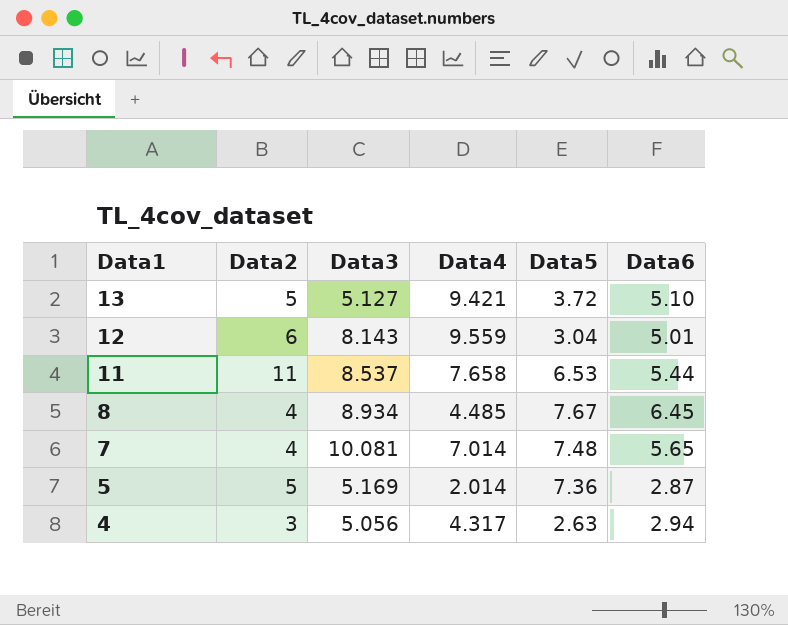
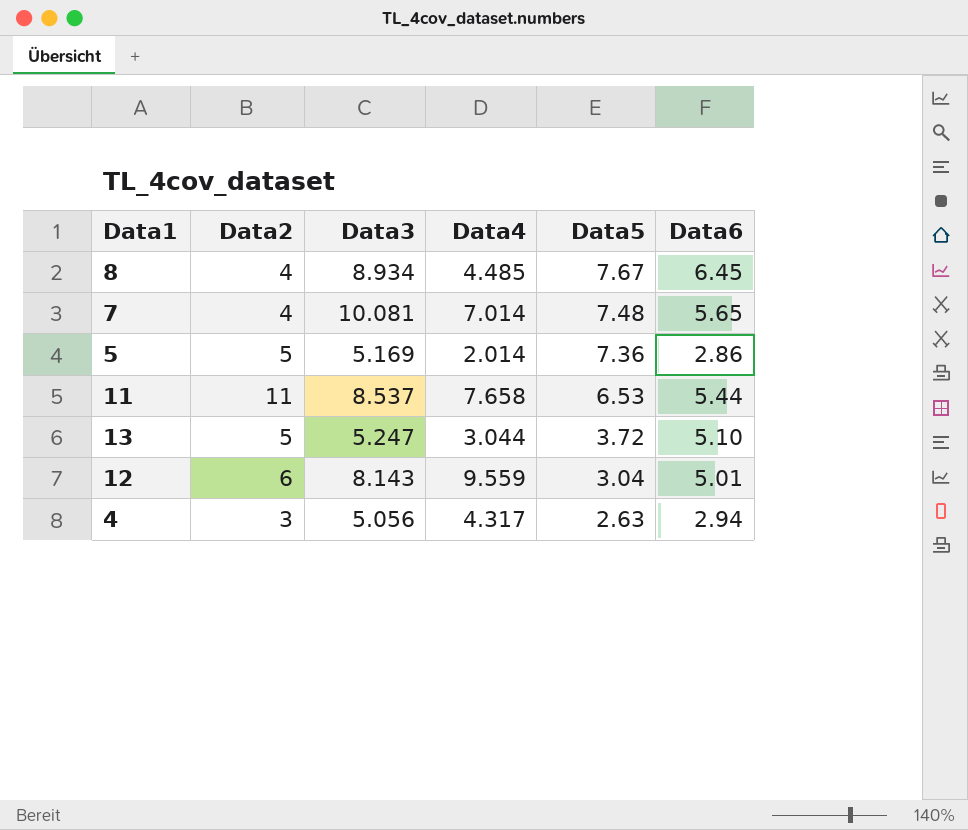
row order: Data1 descending -> Data5 descending
5 | Data6: 2.87 -> 2.86
13 | Data3: 5.127 -> 5.247
13 | Data4: 9.421 -> 3.044

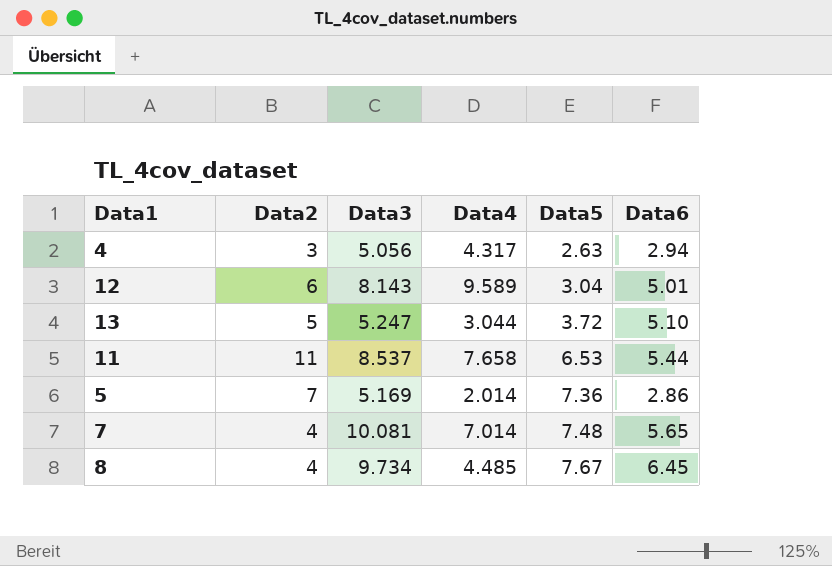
row order: Data5 descending -> Data5 ascending
12 | Data4: 9.559 -> 9.589
5 | Data2: 5 -> 7
8 | Data3: 8.934 -> 9.734

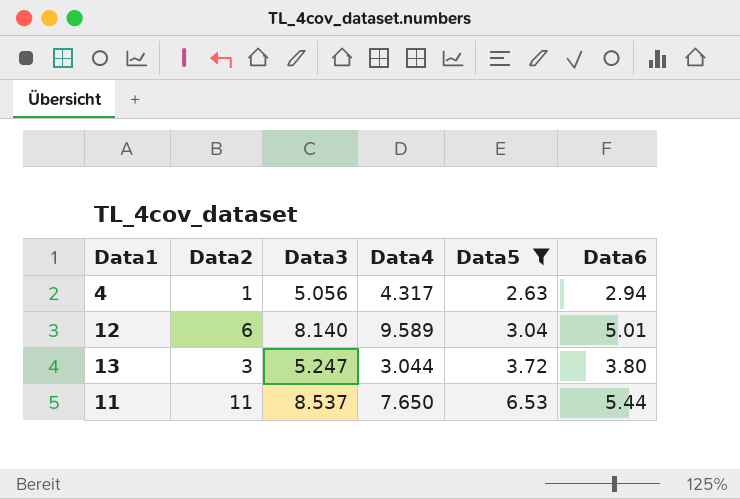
filter: none -> Data5 <= 6.53
4 | Data2: 3 -> 1
12 | Data3: 8.143 -> 8.140
13 | Data2: 5 -> 3
13 | Data6: 5.10 -> 3.80
11 | Data4: 7.658 -> 7.650

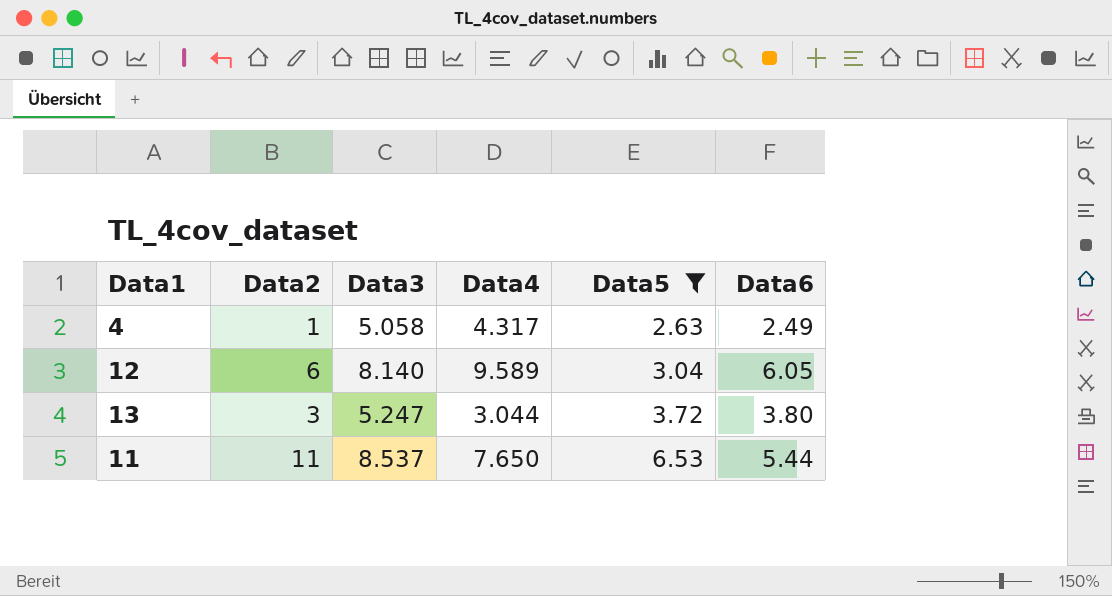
4 | Data3: 5.056 -> 5.058
4 | Data6: 2.94 -> 2.49
12 | Data6: 5.01 -> 6.05

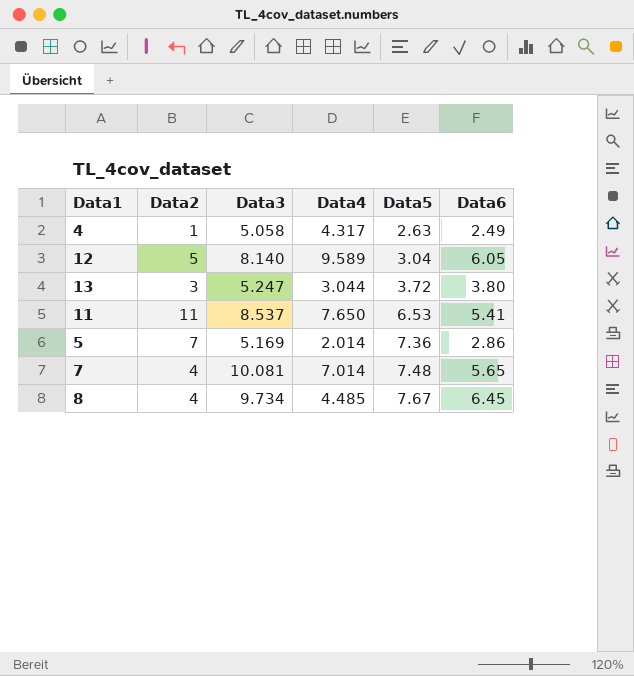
filter: Data5 <= 6.53 -> none
12 | Data2: 6 -> 5
11 | Data6: 5.44 -> 5.41

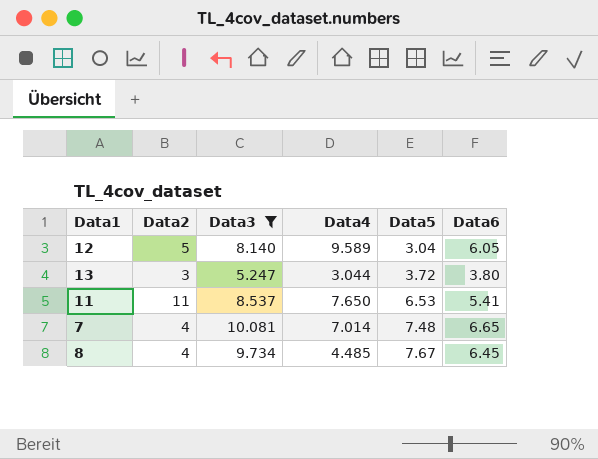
filter: none -> Data3 >= 5.247
7 | Data6: 5.65 -> 6.65

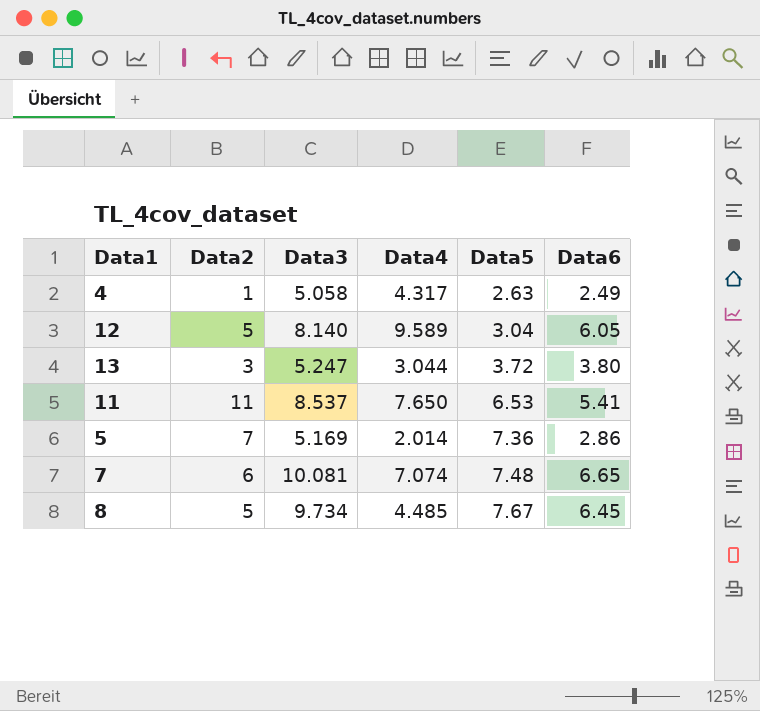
filter: Data3 >= 5.247 -> none
7 | Data2: 4 -> 6
7 | Data4: 7.014 -> 7.074
8 | Data2: 4 -> 5

